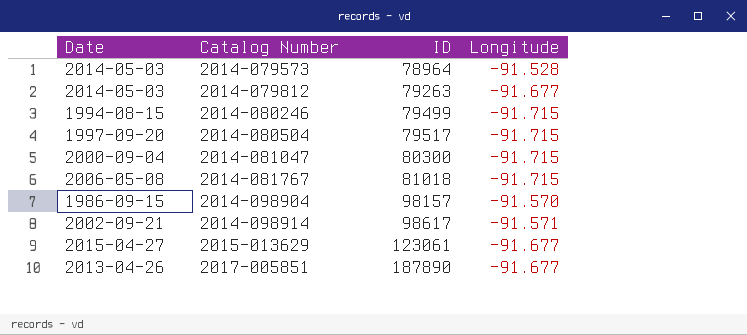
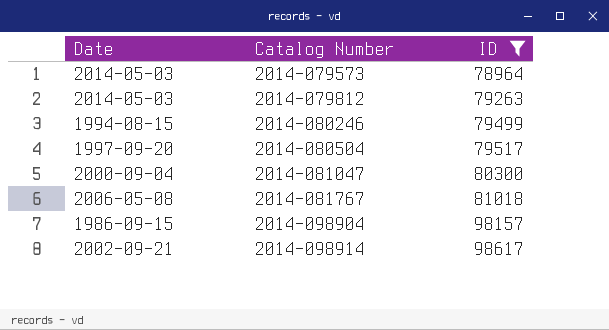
filter: none -> ID <= 98617
column Longitude | position: 4 -> none

